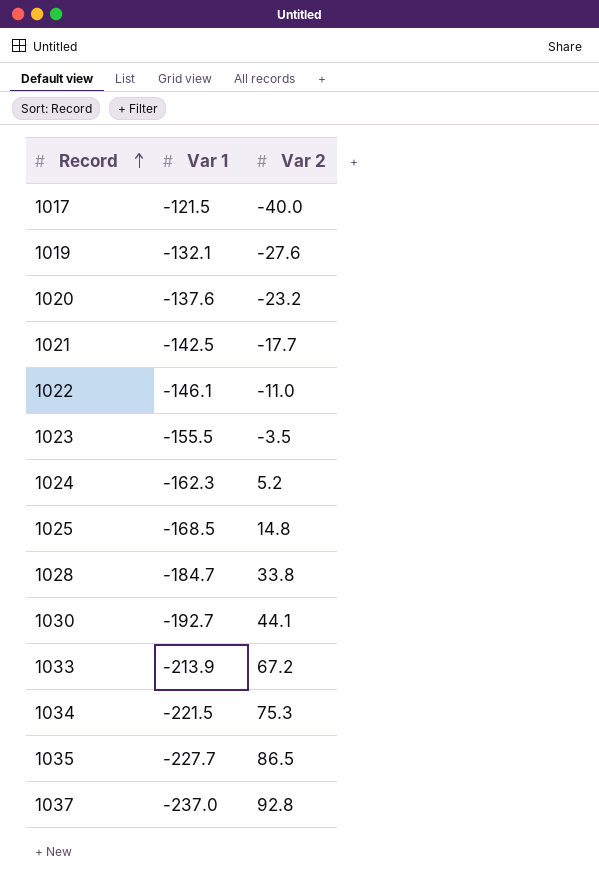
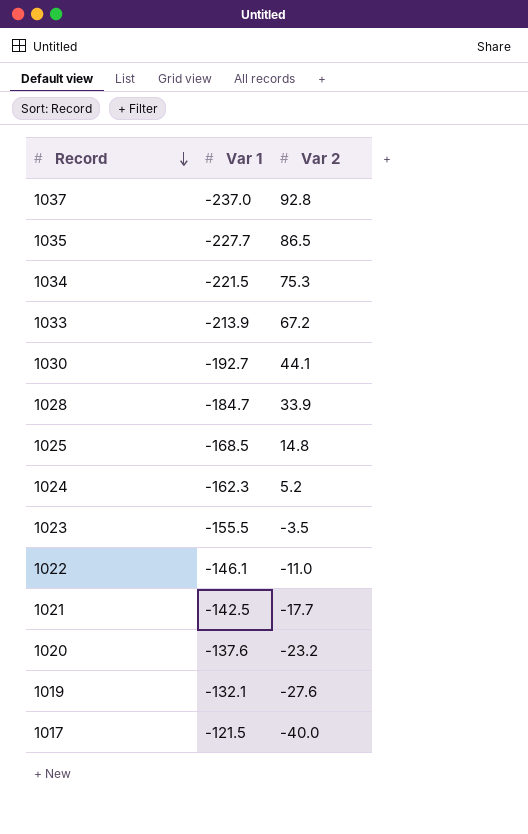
row order: Record ascending -> Record descending
1028 | Var 2: 33.8 -> 33.9

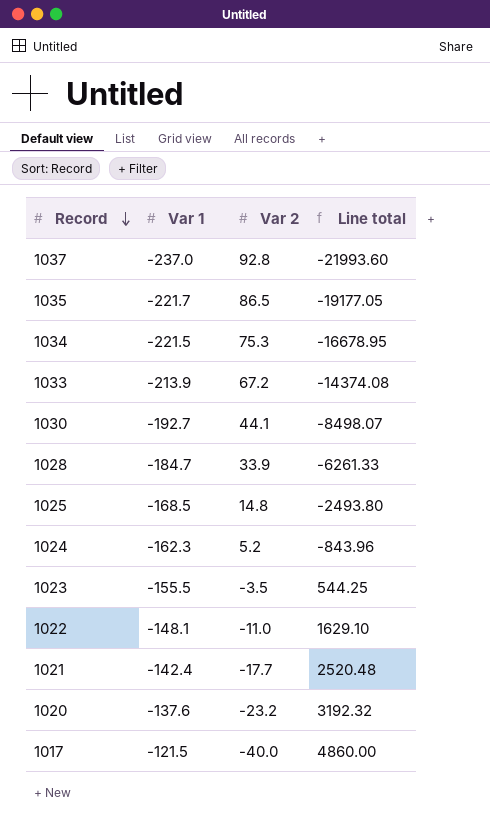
column Line total | formula: none -> [Var 1] * [Var 2]
row 1019: -132.1 | -27.6 -> none
1035 | Var 1: -227.7 -> -221.7
1022 | Var 1: -146.1 -> -148.1
1021 | Var 1: -142.5 -> -142.4

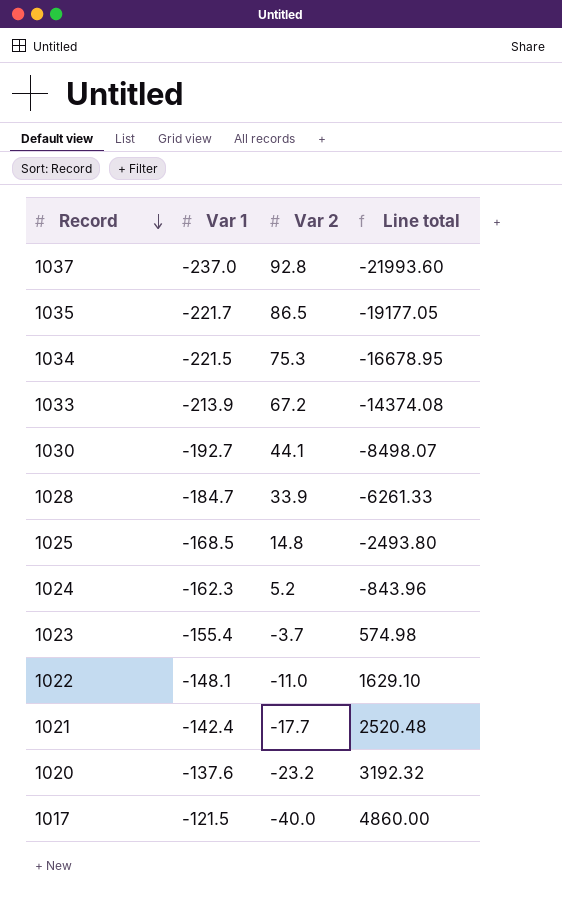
1023 | Var 1: -155.5 -> -155.4
1023 | Var 2: -3.5 -> -3.7
1023 | Line total: 544.25 -> 574.98

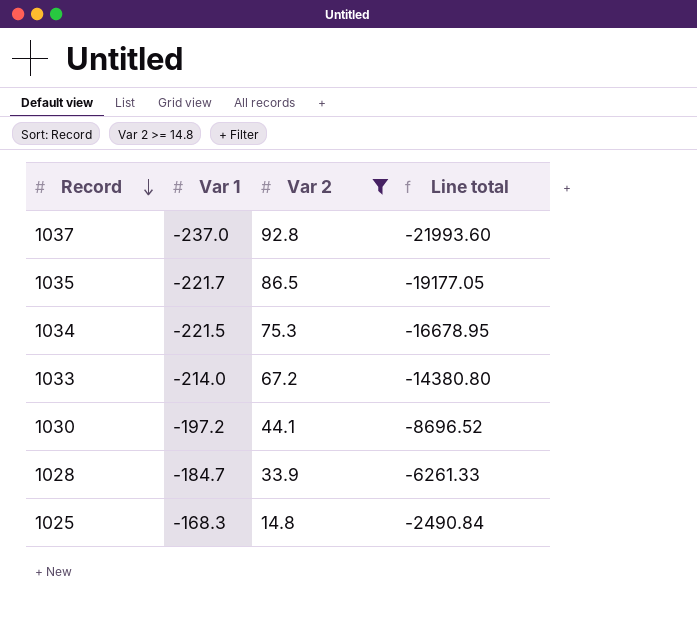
filter: none -> Var 2 >= 14.8
1033 | Var 1: -213.9 -> -214.0
1033 | Line total: -14374.08 -> -14380.80
1030 | Var 1: -192.7 -> -197.2
1030 | Line total: -8498.07 -> -8696.52
1025 | Var 1: -168.5 -> -168.3
1025 | Line total: -2493.80 -> -2490.84

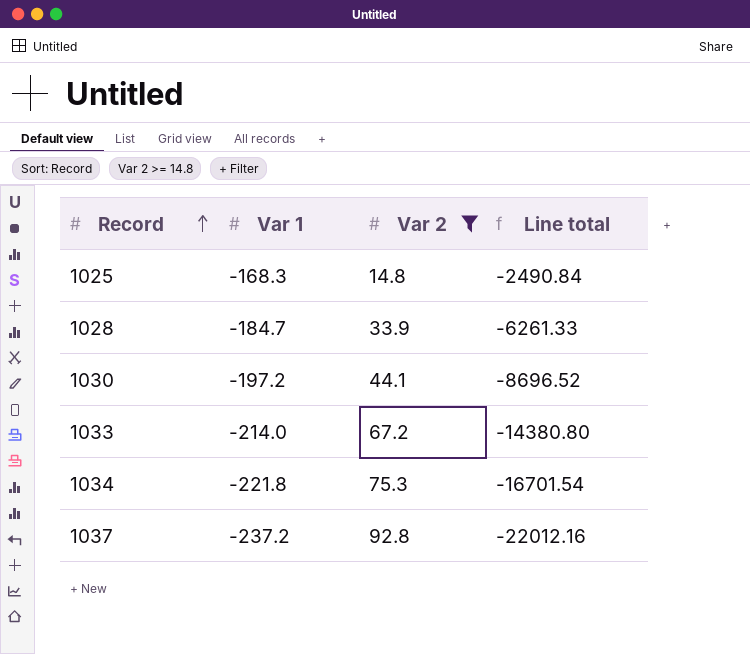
row order: Record descending -> Record ascending
row 1035: -221.7 | 86.5 | -19177.05 -> none
1034 | Var 1: -221.5 -> -221.8
1034 | Line total: -16678.95 -> -16701.54
1037 | Var 1: -237.0 -> -237.2
1037 | Line total: -21993.60 -> -22012.16

